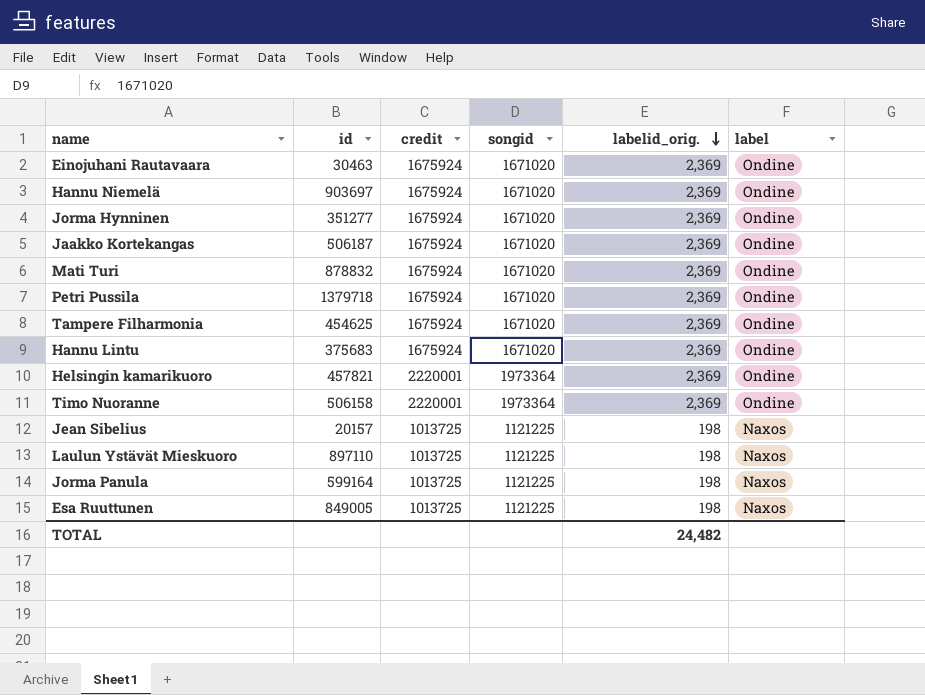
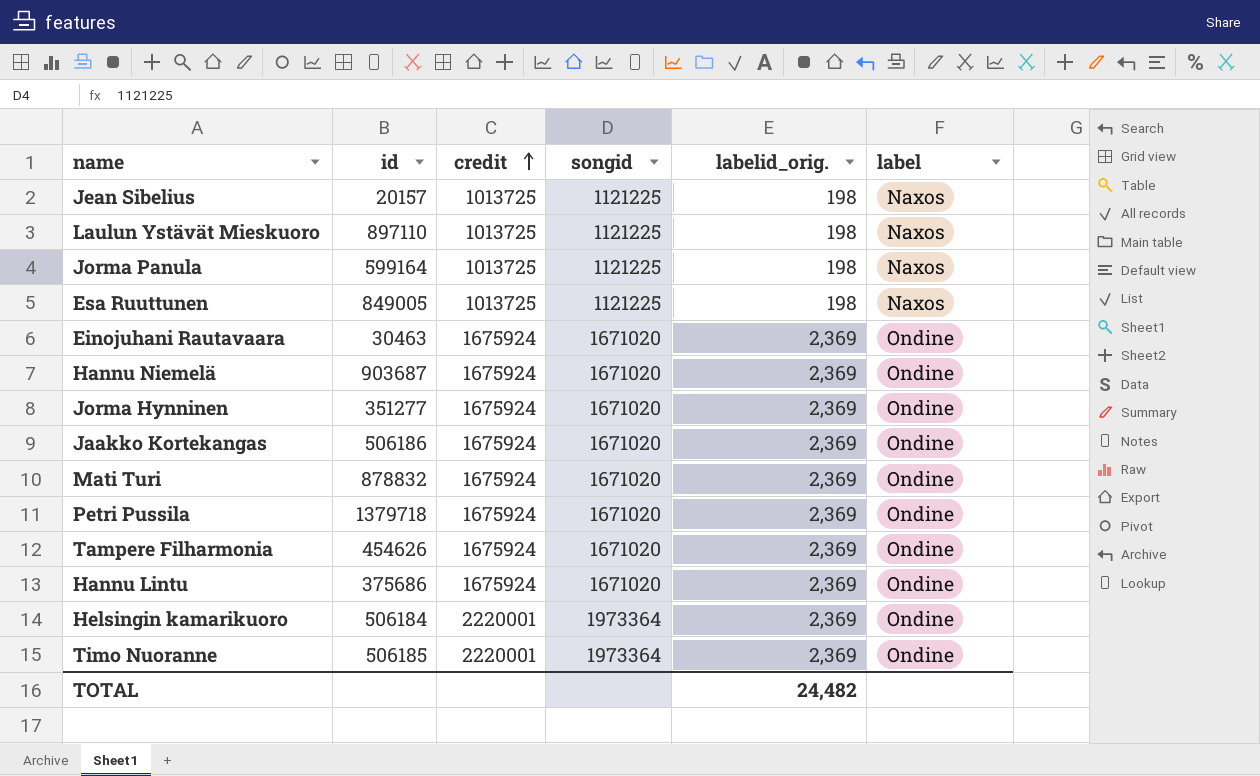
row order: labelid_orig. descending -> credit ascending
Hannu Niemelä | id: 903697 -> 903687
Jaakko Kortekangas | id: 506187 -> 506186
Tampere Filharmonia | id: 454625 -> 454626
Hannu Lintu | id: 375683 -> 375686
Helsingin kamarikuoro | id: 457821 -> 506184
Timo Nuoranne | id: 506158 -> 506185

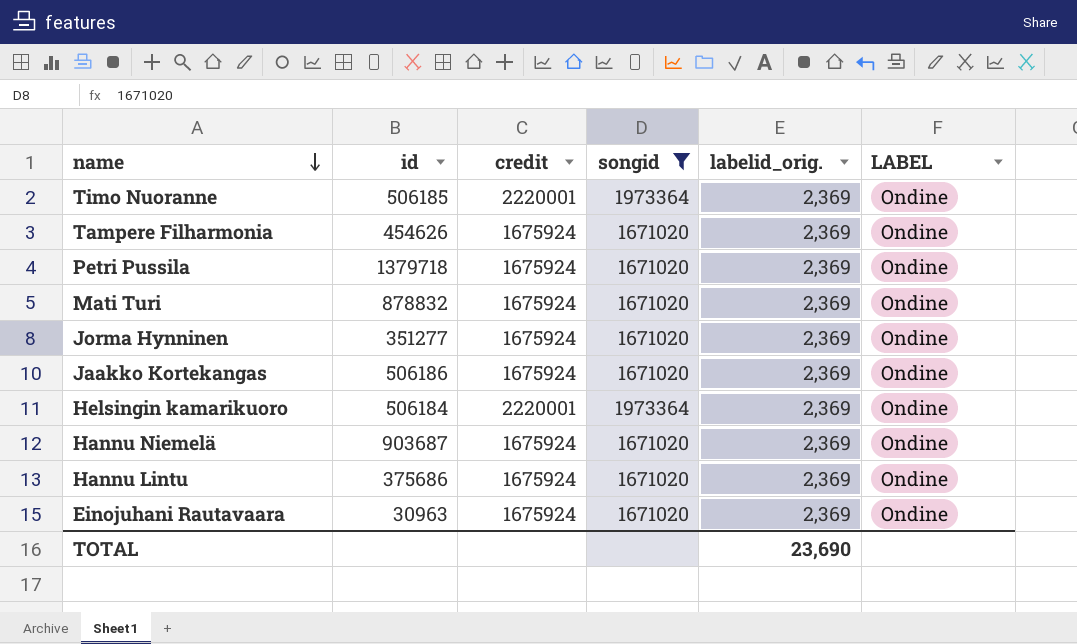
filter: none -> songid != 1121225
row order: credit ascending -> name descending
column name: label -> LABEL
Einojuhani Rautavaara | id: 30463 -> 30963
TOTAL | labelid_orig.: 24,482 -> 23,690

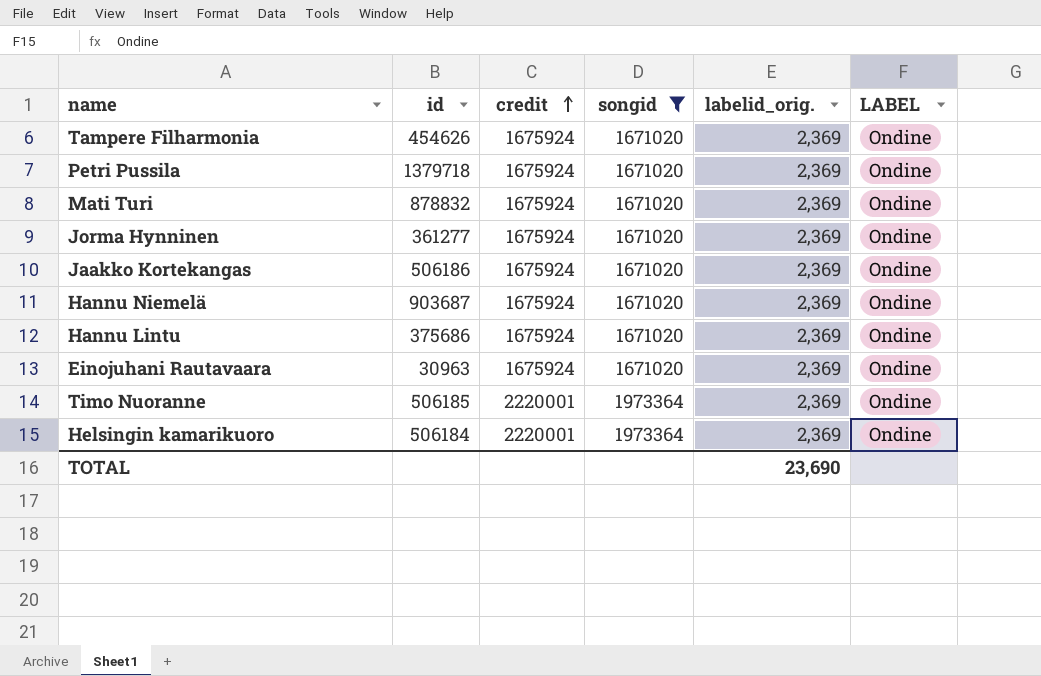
row order: name descending -> credit ascending
Jorma Hynninen | id: 351277 -> 361277

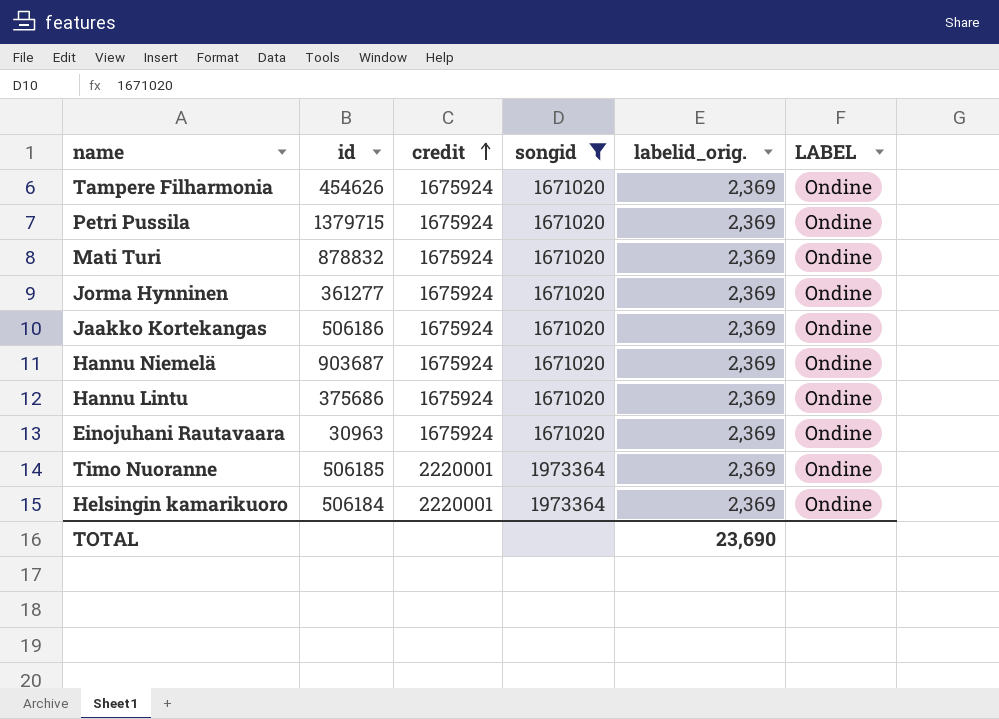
Petri Pussila | id: 1379718 -> 1379715

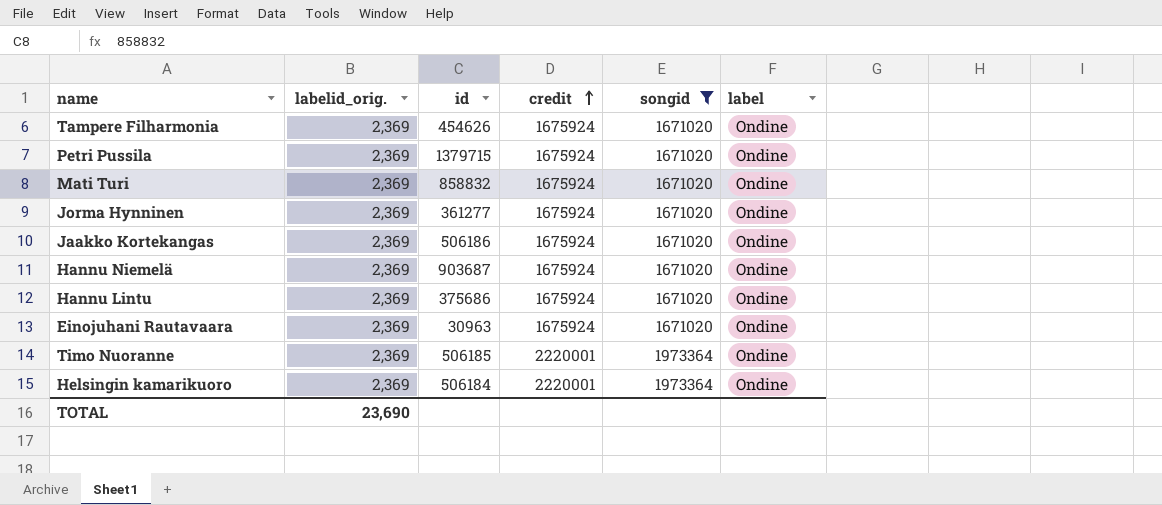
column labelid_orig. | position: 5 -> 2
column name: LABEL -> label
Mati Turi | id: 878832 -> 858832

